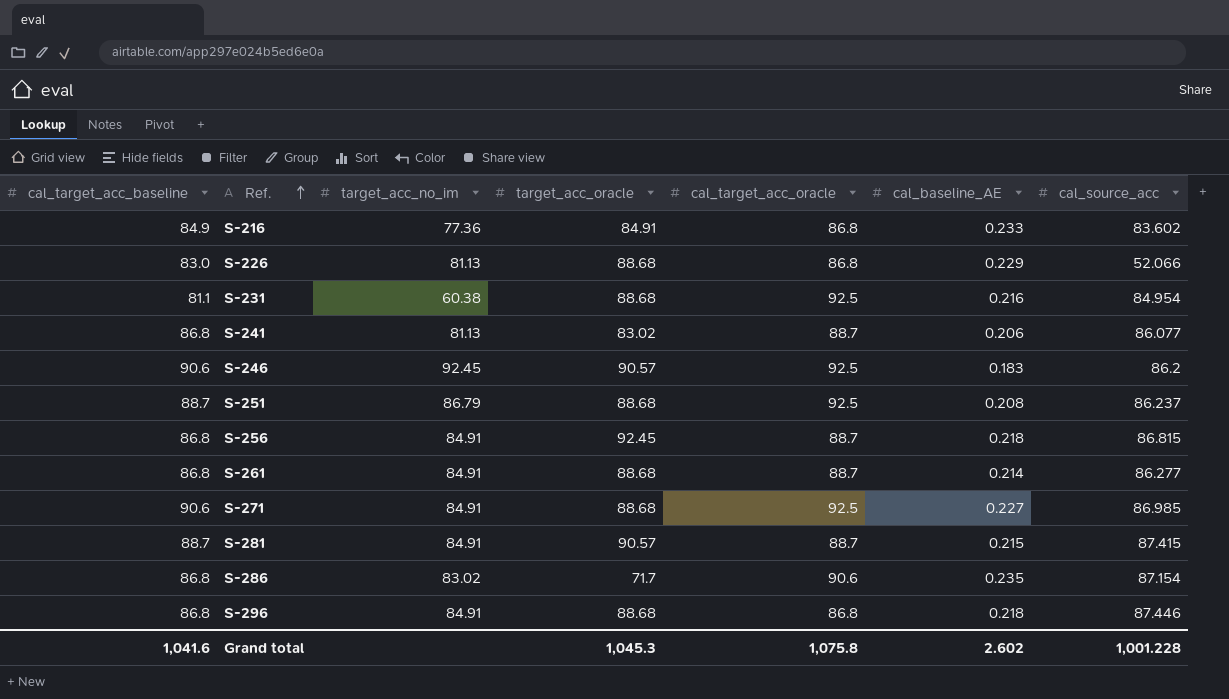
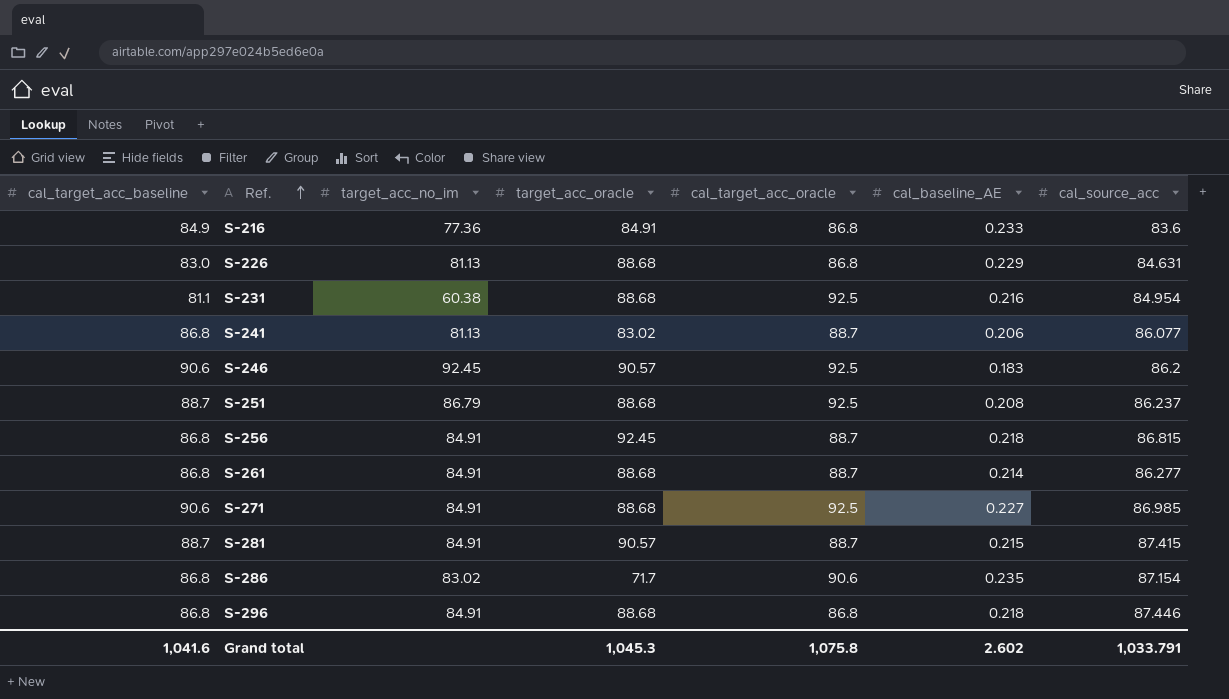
S-216 | cal_source_acc: 83.602 -> 83.6
S-226 | cal_source_acc: 52.066 -> 84.631
Grand total | cal_source_acc: 1,001.228 -> 1,033.791

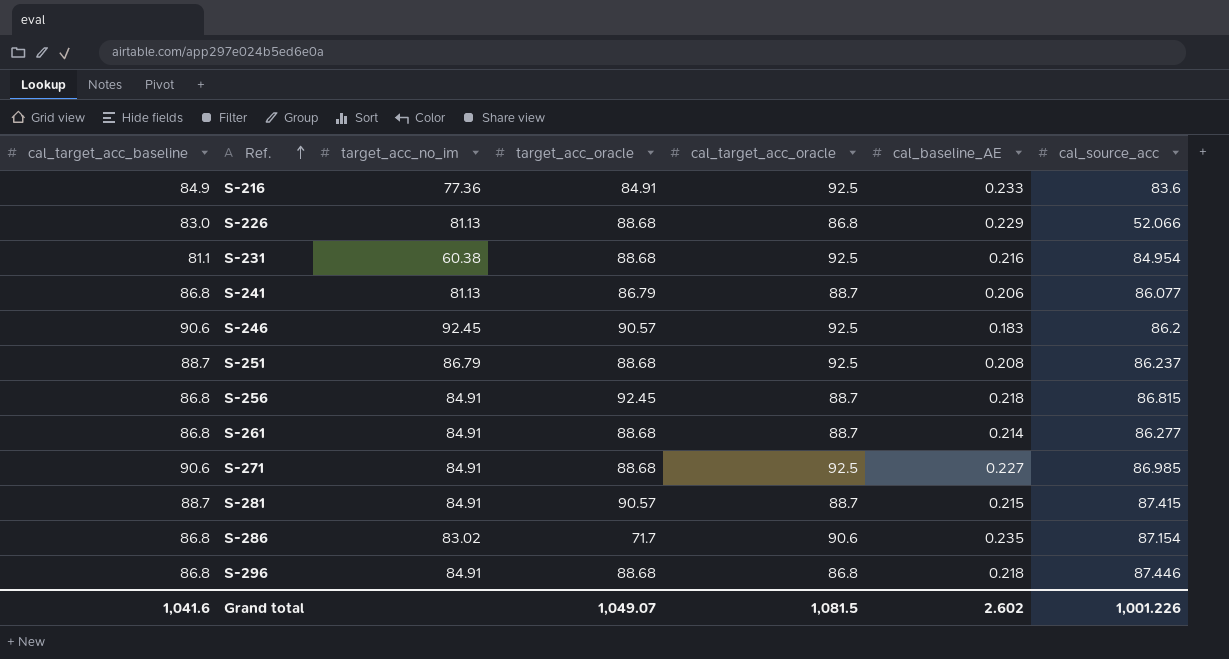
S-216 | cal_target_acc_oracle: 86.8 -> 92.5
S-226 | cal_source_acc: 84.631 -> 52.066
S-241 | target_acc_oracle: 83.02 -> 86.79
Grand total | target_acc_oracle: 1,045.3 -> 1,049.07
Grand total | cal_target_acc_oracle: 1,075.8 -> 1,081.5
Grand total | cal_source_acc: 1,033.791 -> 1,001.226

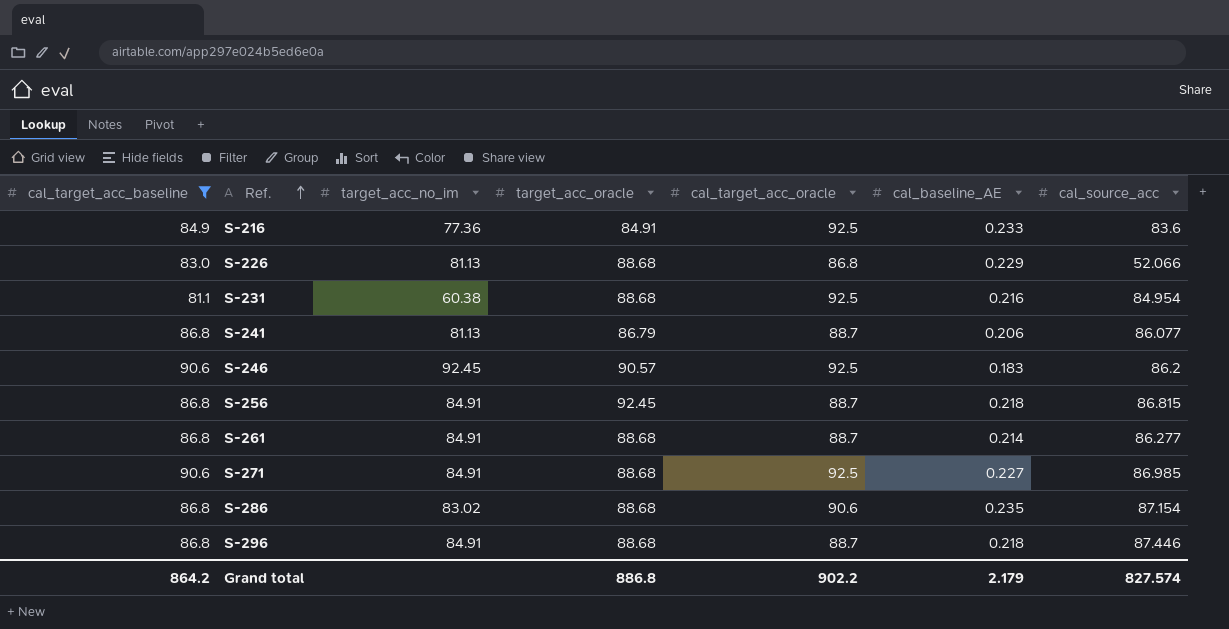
filter: none -> cal_target_acc_baseline != 88.7
S-286 | target_acc_oracle: 71.7 -> 88.68
S-296 | cal_target_acc_oracle: 86.8 -> 88.7
Grand total | cal_target_acc_baseline: 1,041.6 -> 864.2
Grand total | target_acc_oracle: 1,049.07 -> 886.8
Grand total | cal_target_acc_oracle: 1,081.5 -> 902.2
Grand total | cal_baseline_AE: 2.602 -> 2.179
Grand total | cal_source_acc: 1,001.226 -> 827.574

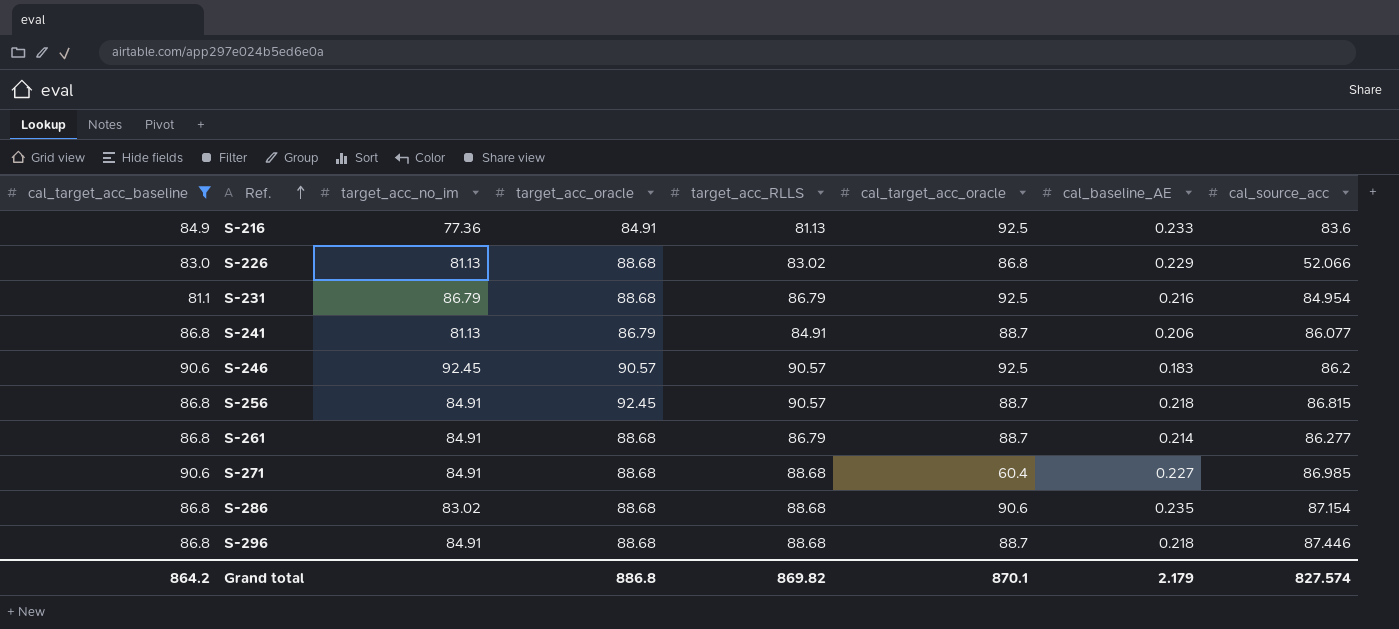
column target_acc_RLLS | position: none -> 5
S-231 | target_acc_no_im: 60.38 -> 86.79
S-271 | cal_target_acc_oracle: 92.5 -> 60.4
Grand total | cal_target_acc_oracle: 902.2 -> 870.1

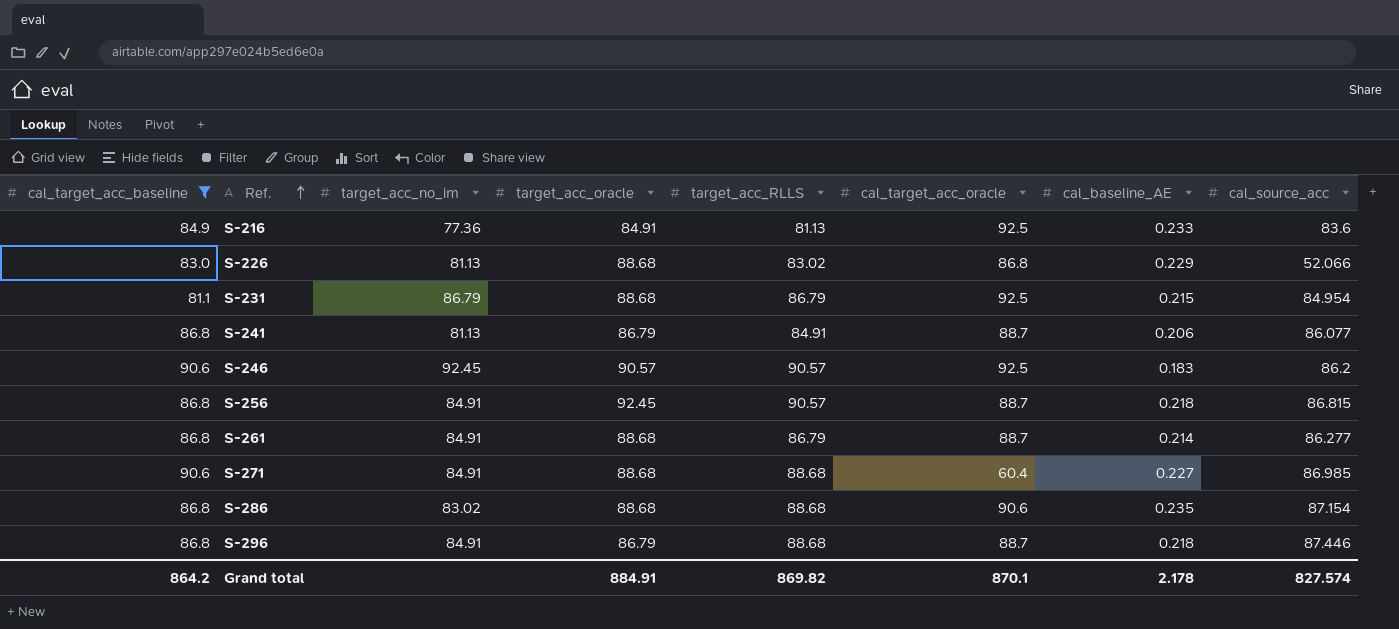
S-231 | cal_baseline_AE: 0.216 -> 0.215
S-296 | target_acc_oracle: 88.68 -> 86.79
Grand total | target_acc_oracle: 886.8 -> 884.91
Grand total | cal_baseline_AE: 2.179 -> 2.178

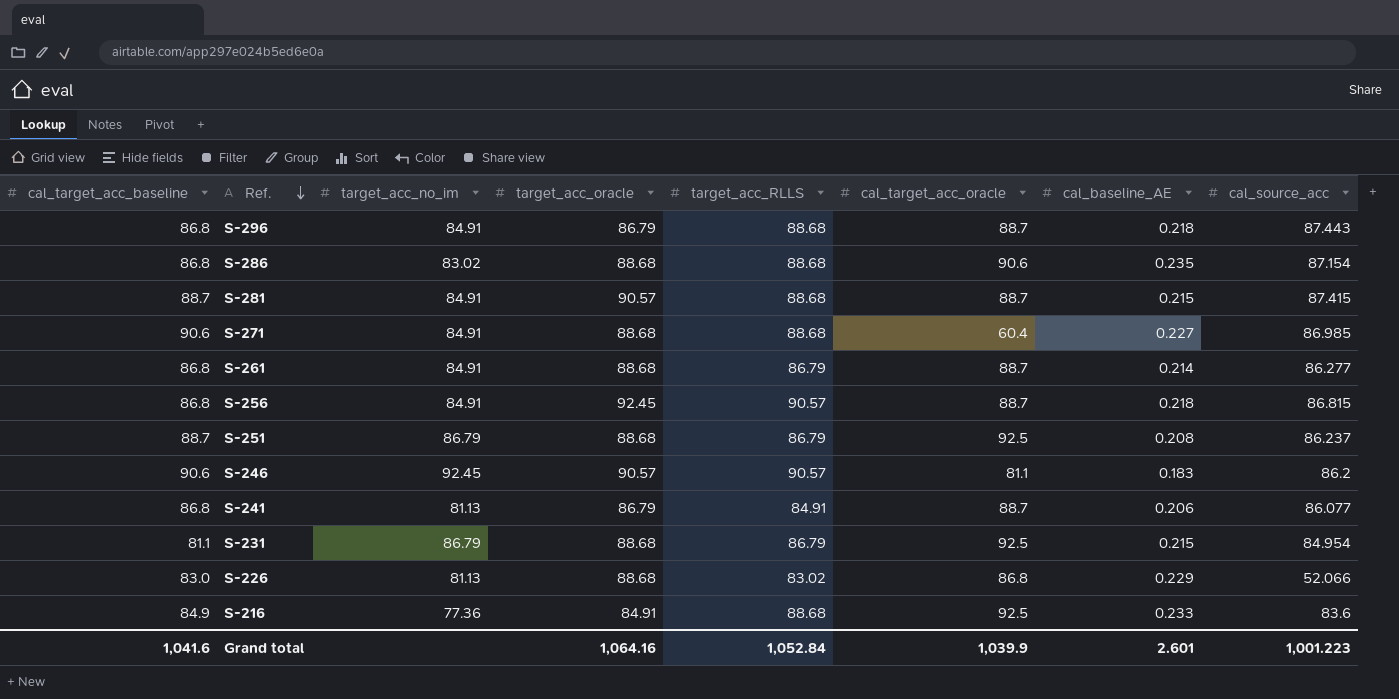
filter: cal_target_acc_baseline != 88.7 -> none
row order: Ref. ascending -> Ref. descending
S-296 | cal_source_acc: 87.446 -> 87.443
S-246 | cal_target_acc_oracle: 92.5 -> 81.1
S-216 | target_acc_RLLS: 81.13 -> 88.68
Grand total | cal_target_acc_baseline: 864.2 -> 1,041.6
Grand total | target_acc_oracle: 884.91 -> 1,064.16
Grand total | target_acc_RLLS: 869.82 -> 1,052.84
Grand total | cal_target_acc_oracle: 870.1 -> 1,039.9
Grand total | cal_baseline_AE: 2.178 -> 2.601
Grand total | cal_source_acc: 827.574 -> 1,001.223

